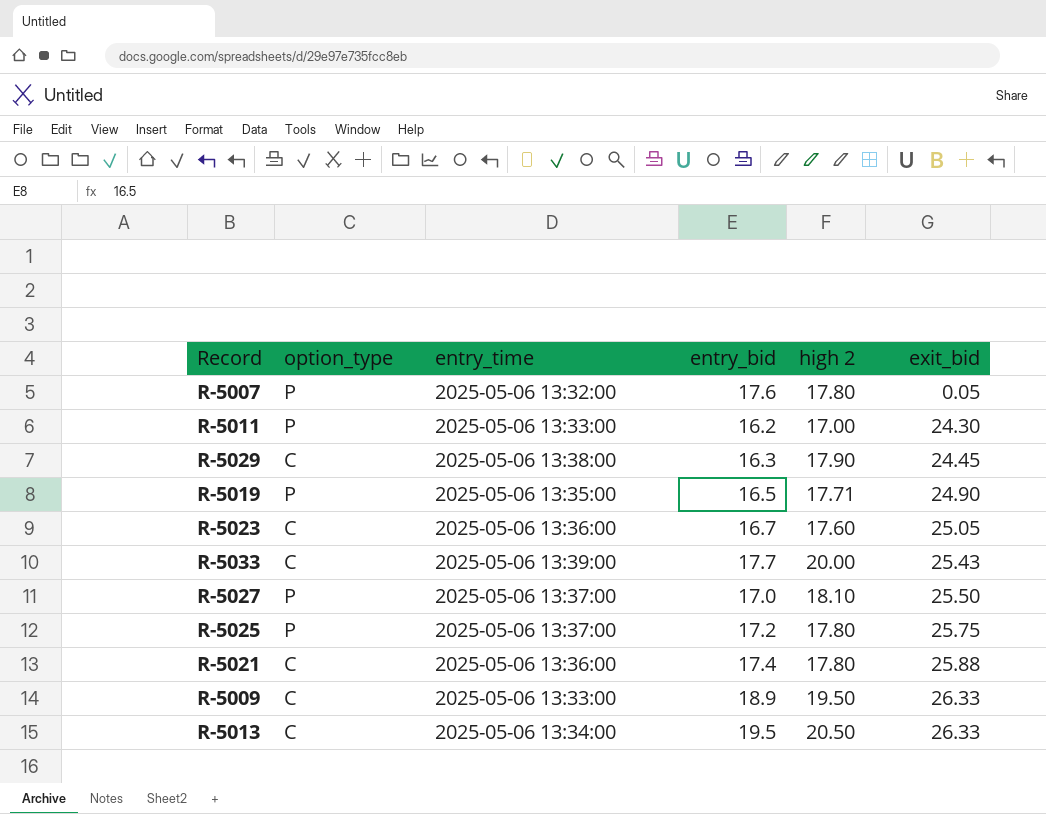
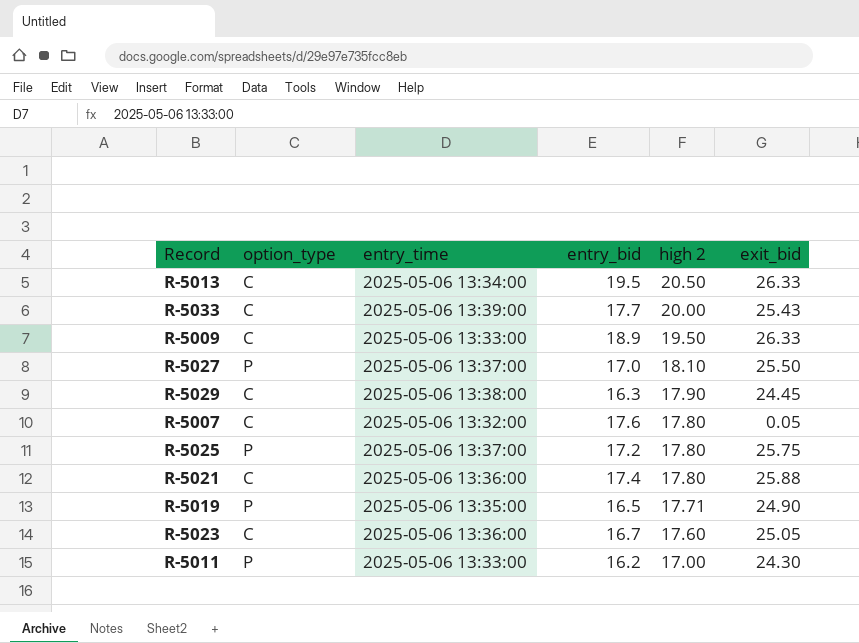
row order: exit_bid ascending -> high 2 descending
R-5007 | option_type: P -> C

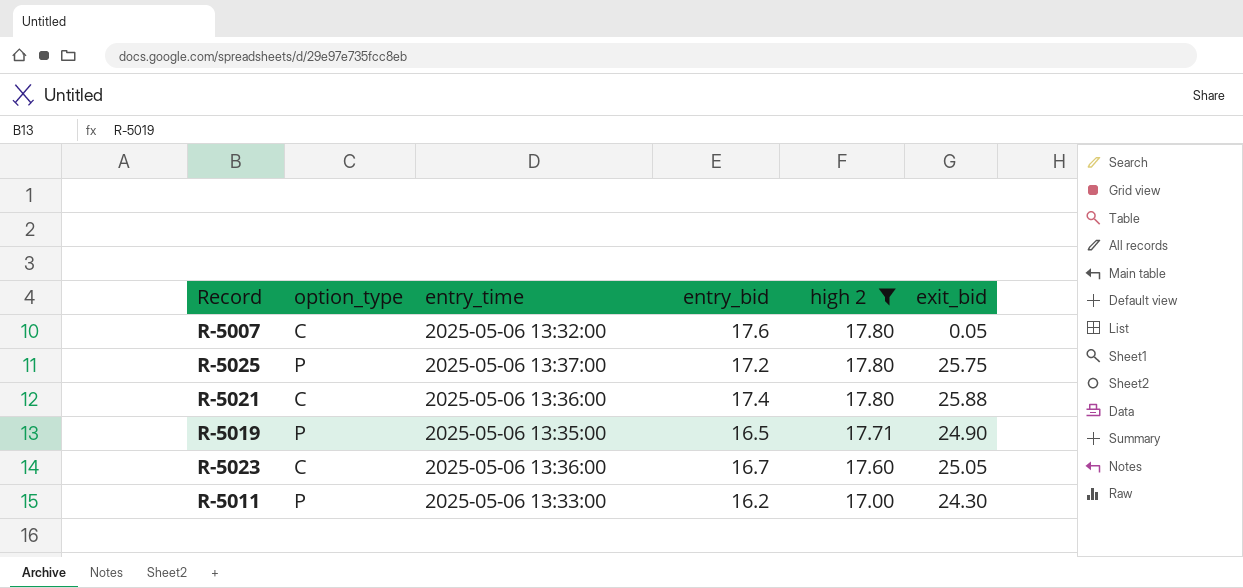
filter: none -> high 2 <= 17.80

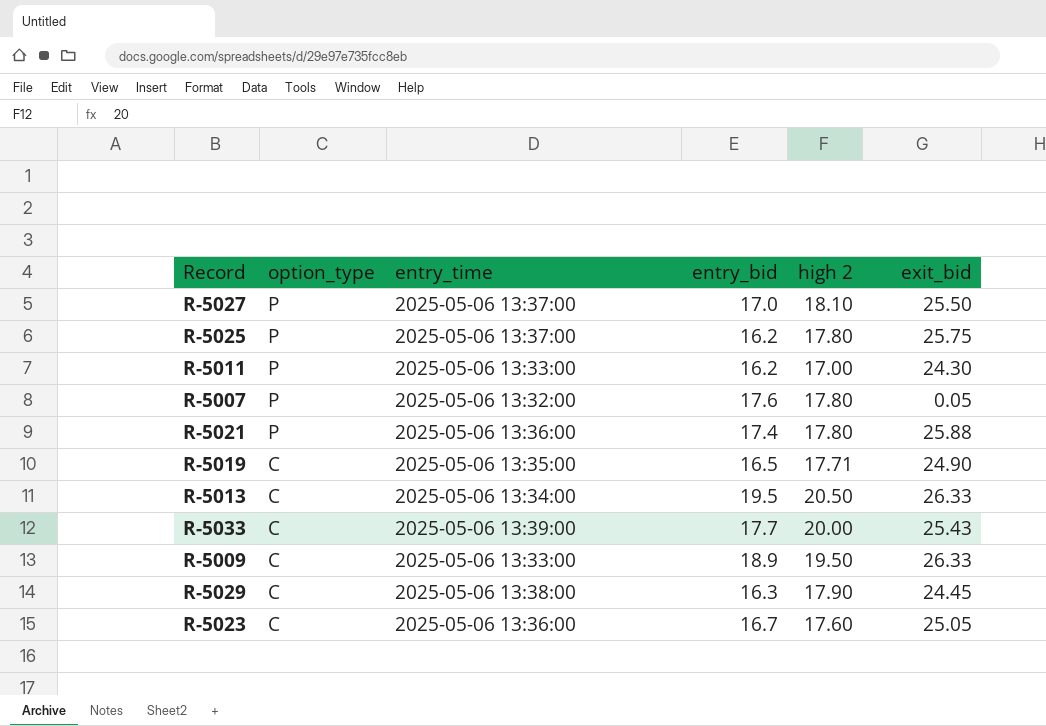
filter: high 2 <= 17.80 -> none
row order: high 2 descending -> option_type descending
R-5025 | entry_bid: 17.2 -> 16.2
R-5007 | option_type: C -> P
R-5021 | option_type: C -> P
R-5019 | option_type: P -> C

